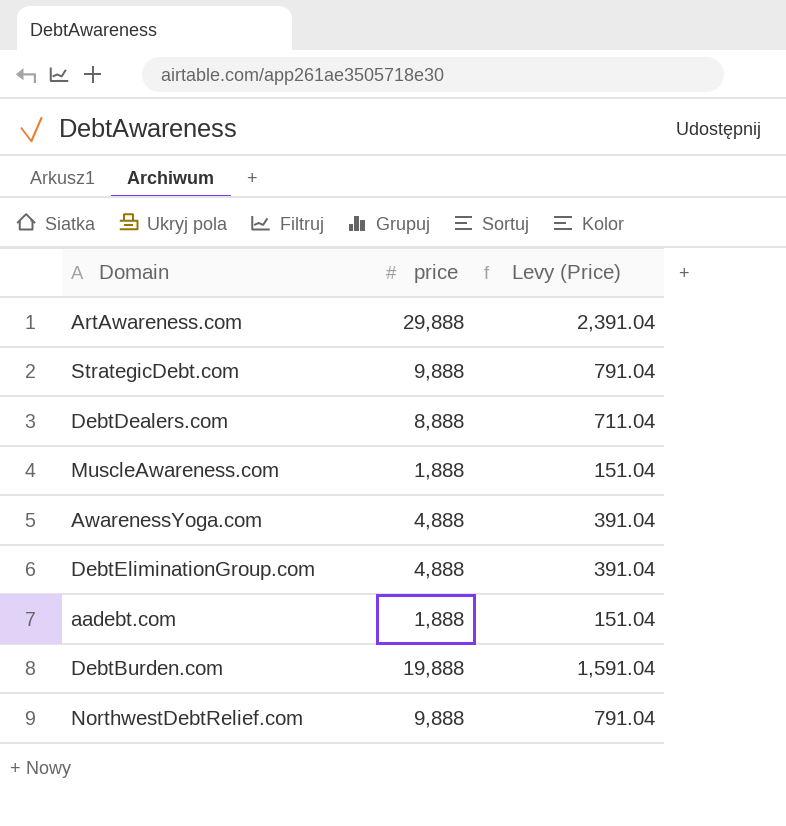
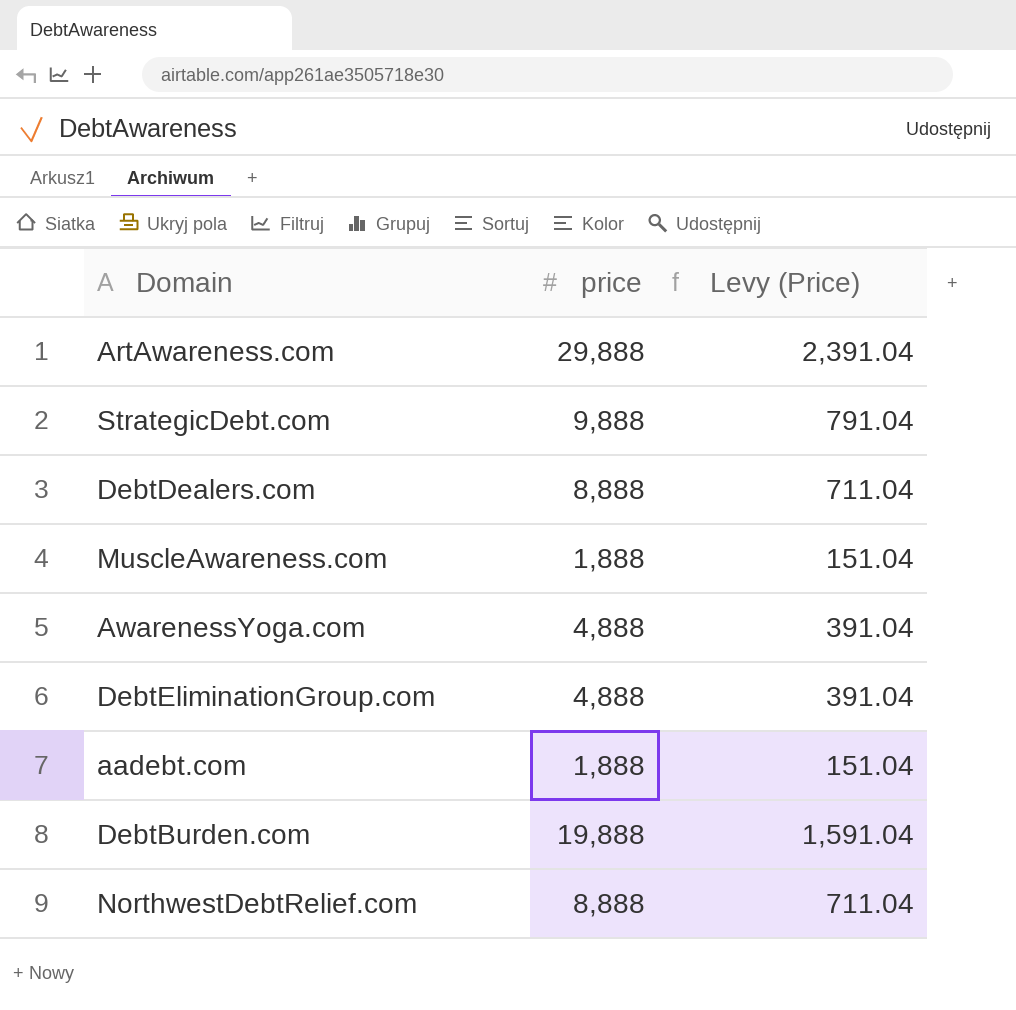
NorthwestDebtRelief.com | price: 9,888 -> 8,888
NorthwestDebtRelief.com | Levy (Price): 791.04 -> 711.04

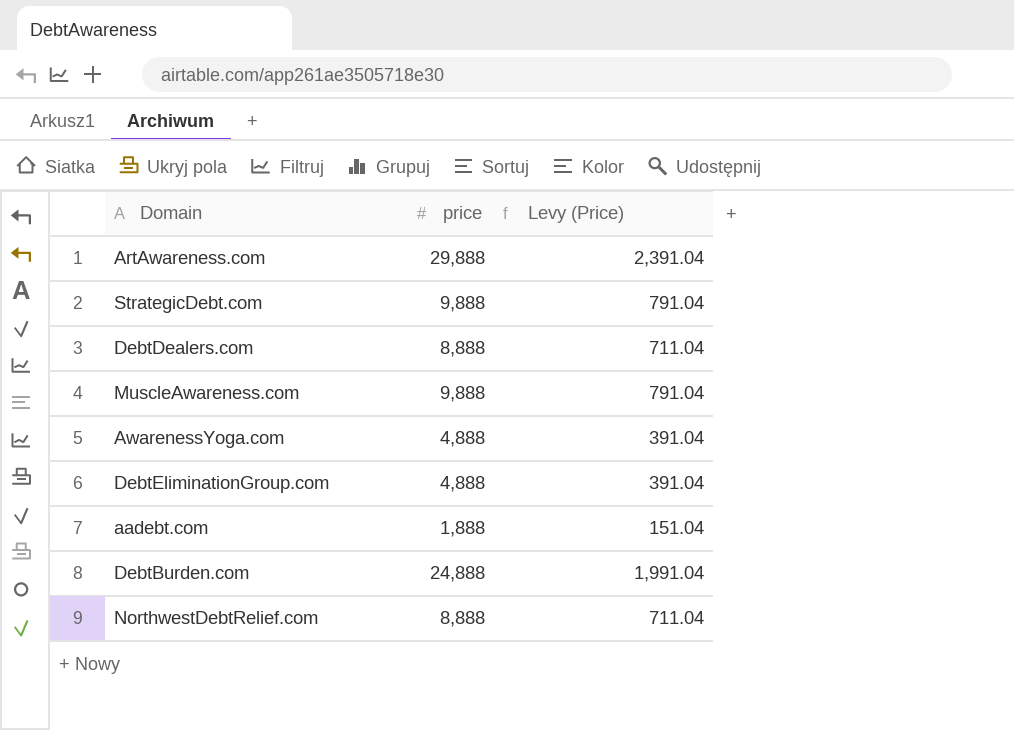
MuscleAwareness.com | price: 1,888 -> 9,888
MuscleAwareness.com | Levy (Price): 151.04 -> 791.04
DebtBurden.com | price: 19,888 -> 24,888
DebtBurden.com | Levy (Price): 1,591.04 -> 1,991.04

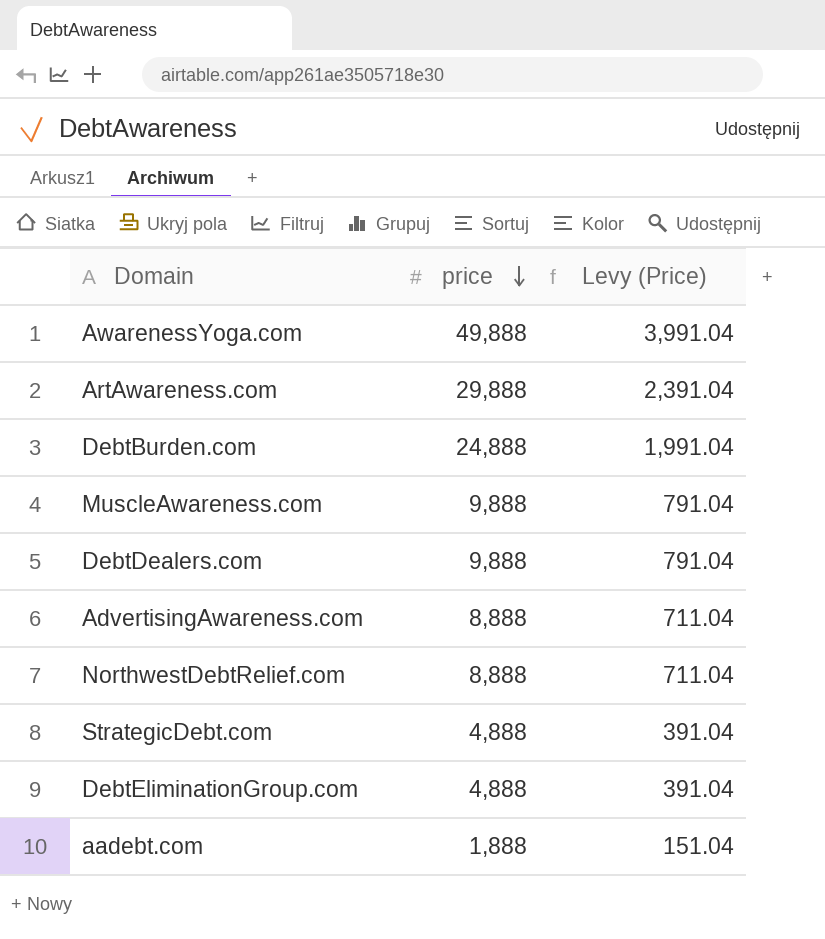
row order: none -> price descending
AwarenessYoga.com | price: 4,888 -> 49,888
AwarenessYoga.com | Levy (Price): 391.04 -> 3,991.04
DebtDealers.com | price: 8,888 -> 9,888
DebtDealers.com | Levy (Price): 711.04 -> 791.04
row AdvertisingAwareness.com: none -> 8,888 | 711.04
StrategicDebt.com | price: 9,888 -> 4,888
StrategicDebt.com | Levy (Price): 791.04 -> 391.04

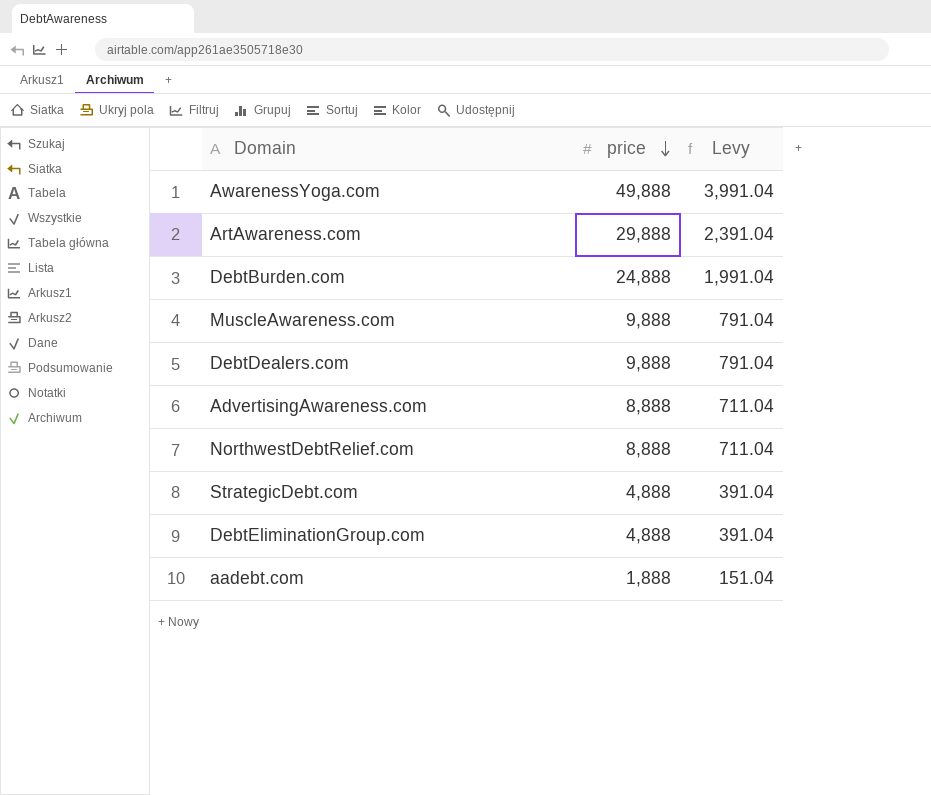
column name: Levy (Price) -> Levy

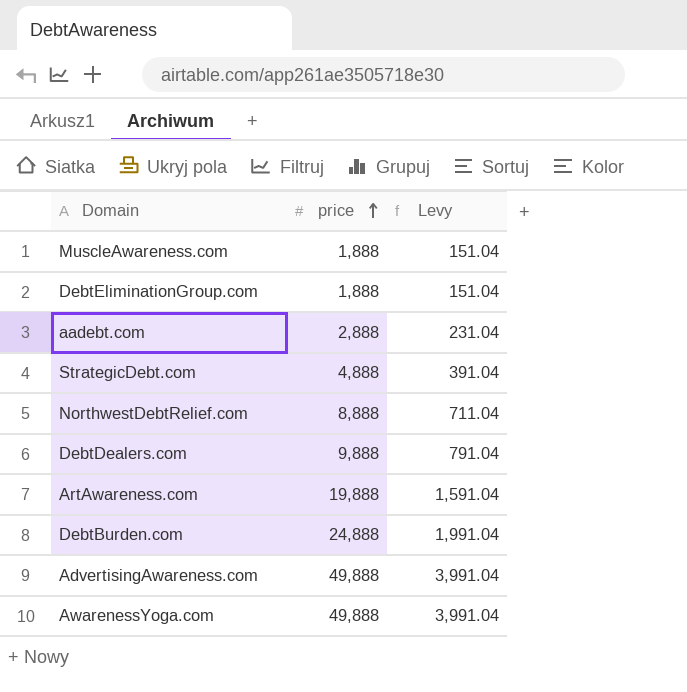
row order: price descending -> price ascending
MuscleAwareness.com | price: 9,888 -> 1,888
MuscleAwareness.com | Levy: 791.04 -> 151.04
DebtEliminationGroup.com | price: 4,888 -> 1,888
DebtEliminationGroup.com | Levy: 391.04 -> 151.04
aadebt.com | price: 1,888 -> 2,888
aadebt.com | Levy: 151.04 -> 231.04
ArtAwareness.com | price: 29,888 -> 19,888
ArtAwareness.com | Levy: 2,391.04 -> 1,591.04
AdvertisingAwareness.com | price: 8,888 -> 49,888
AdvertisingAwareness.com | Levy: 711.04 -> 3,991.04

